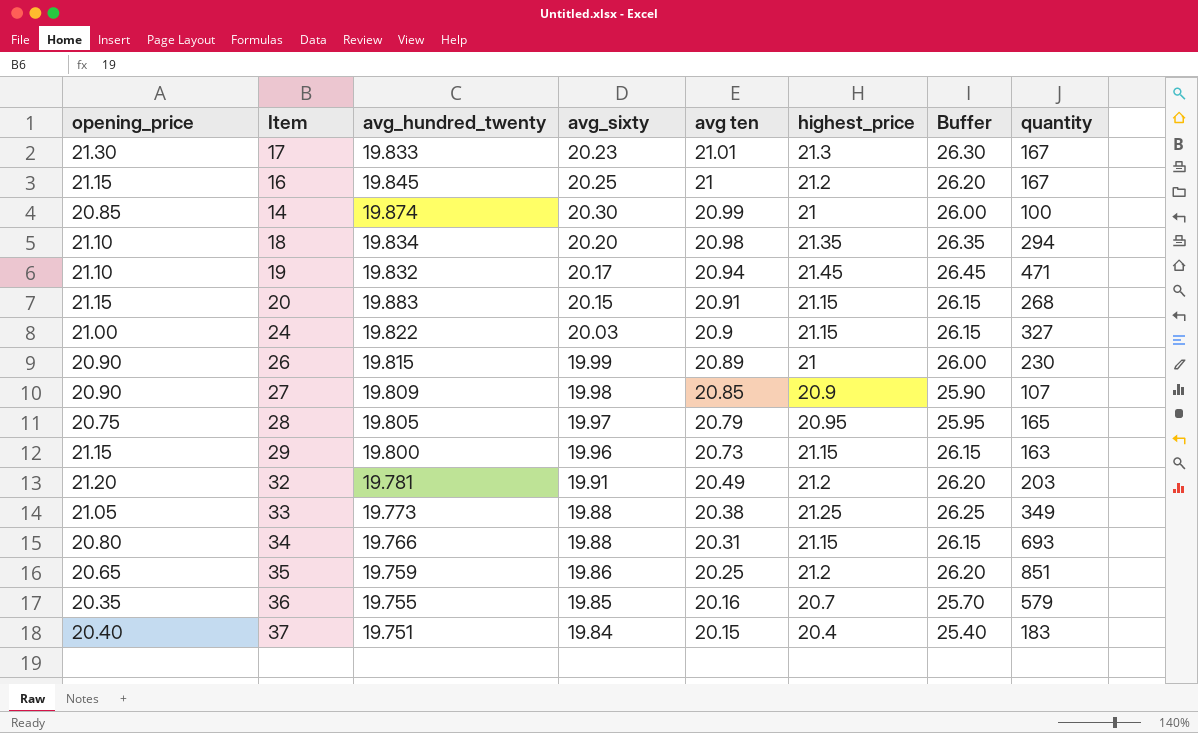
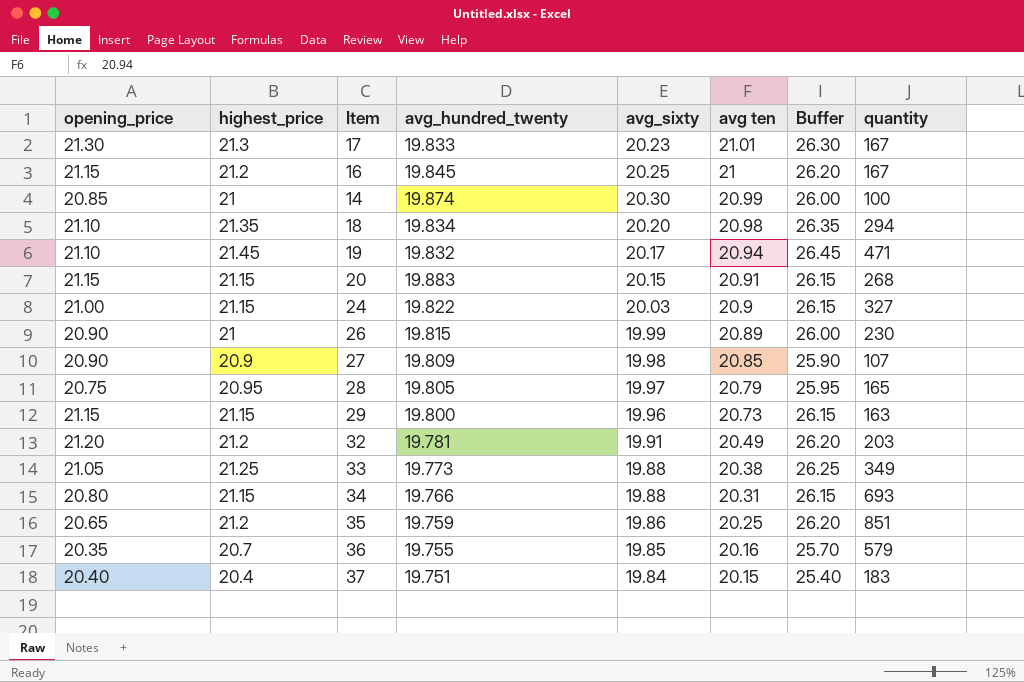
column highest_price | position: 6 -> 2

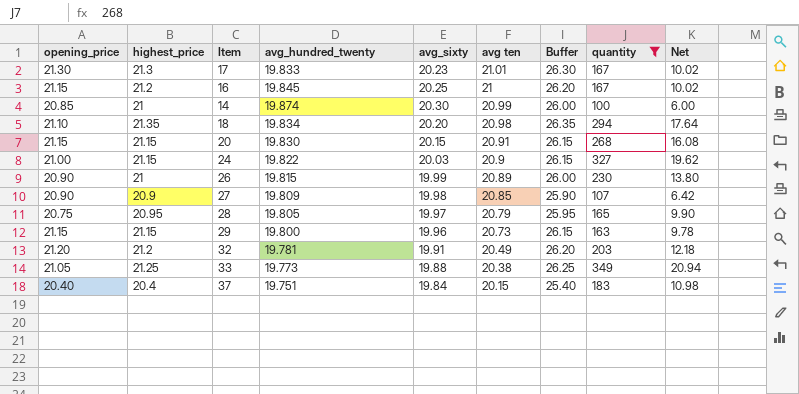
filter: none -> quantity <= 349
column Net | formula: none -> [quantity] * 0.06
20 | avg_hundred_twenty: 19.883 -> 19.830

